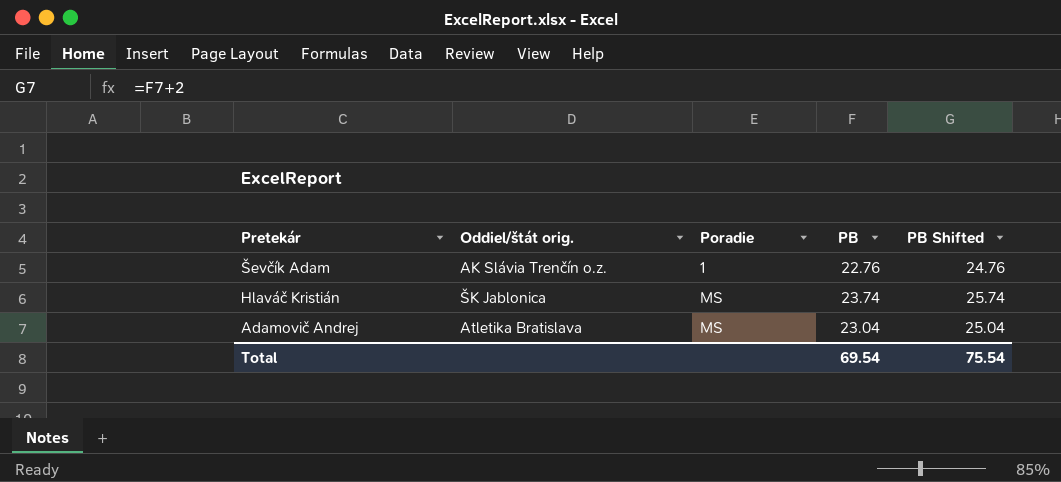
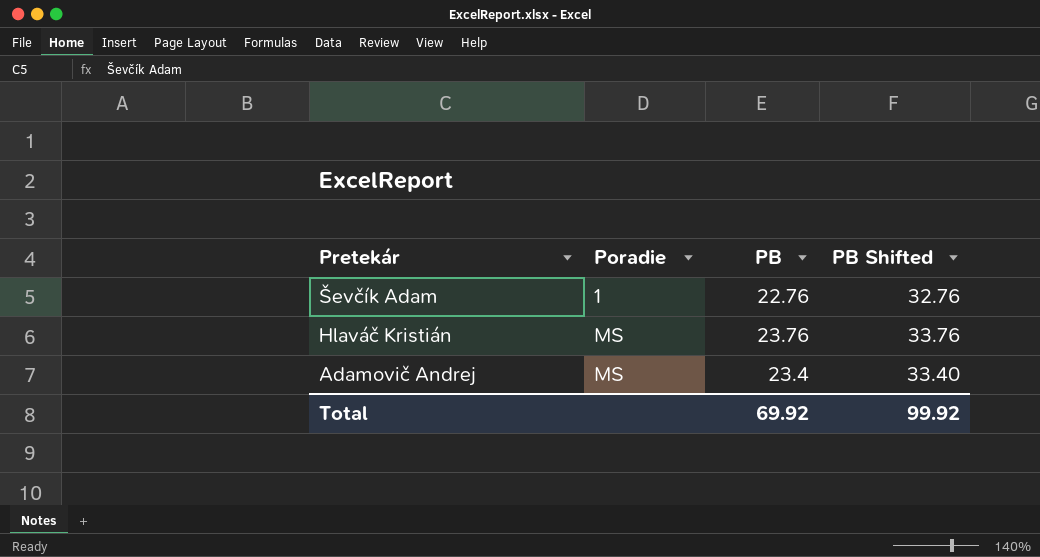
column Oddiel/štát orig. | position: 2 -> none
column PB Shifted | formula: [PB] + 2 -> [PB] + 10
Hlaváč Kristián | PB: 23.74 -> 23.76
Adamovič Andrej | PB: 23.04 -> 23.4
Total | PB: 69.54 -> 69.92
Total | PB Shifted: 75.54 -> 99.92

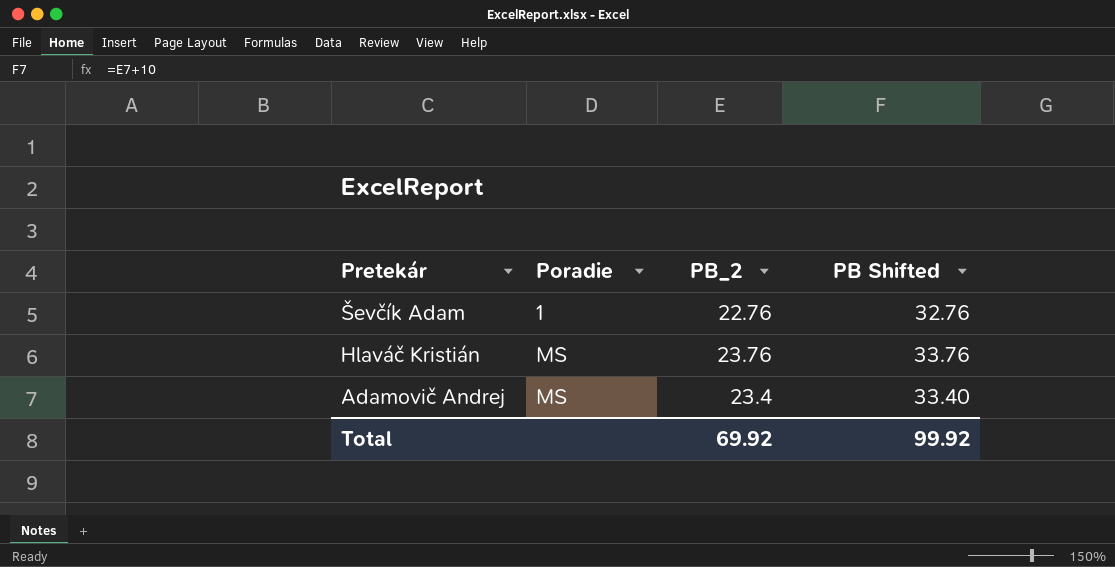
column name: PB -> PB_2

